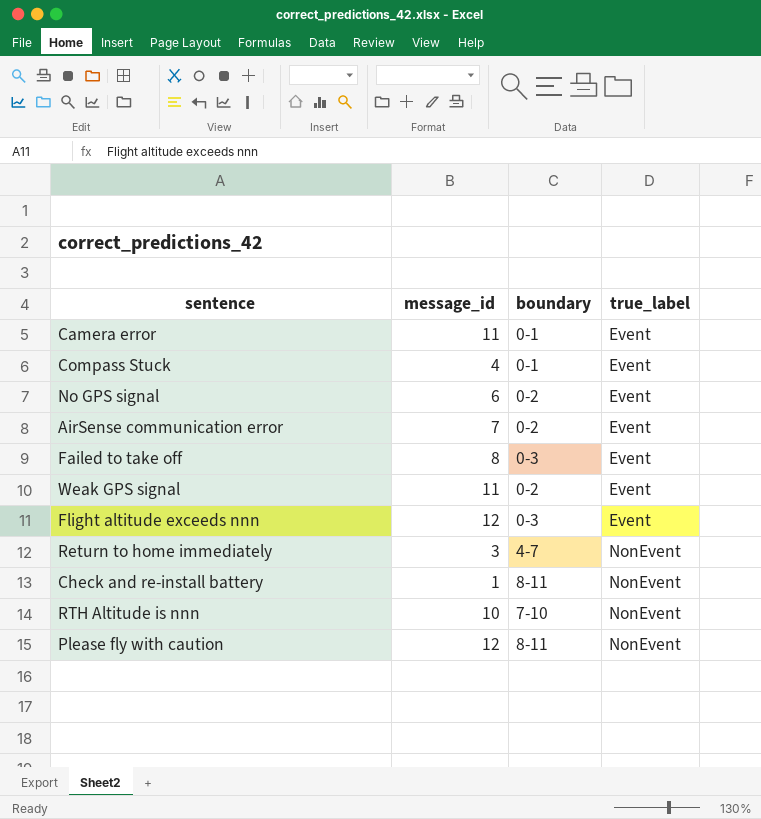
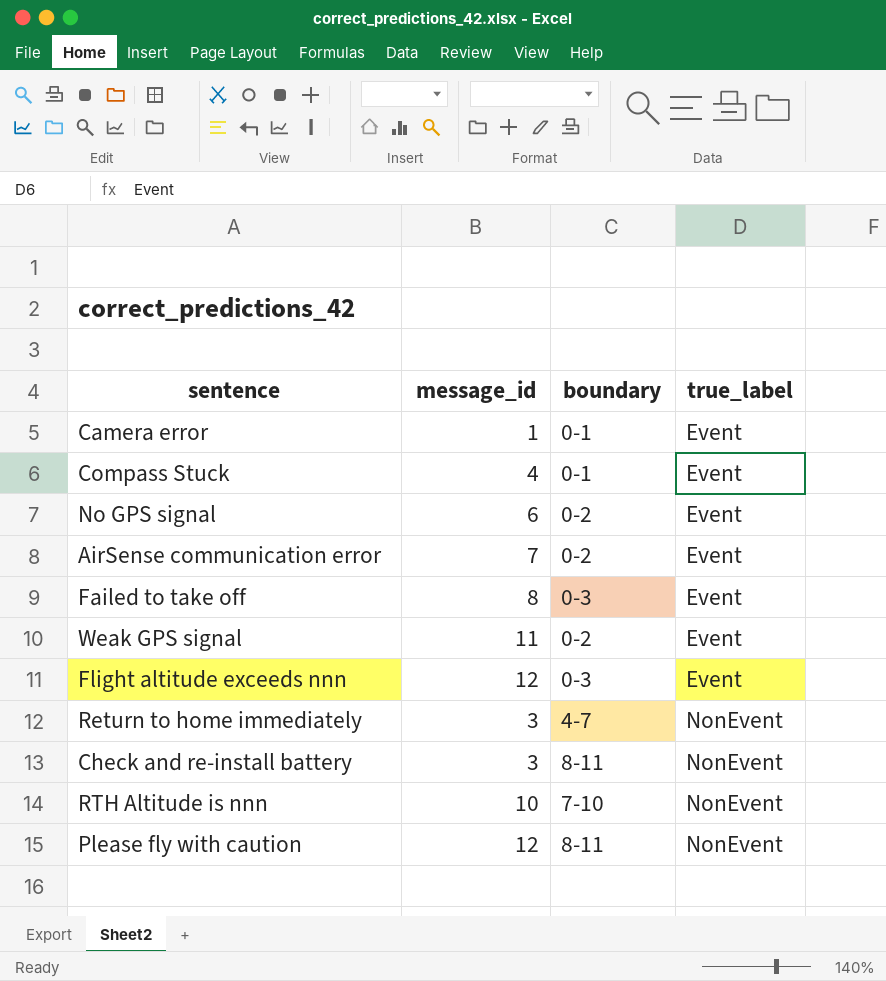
Camera error | message_id: 11 -> 1
Check and re-install battery | message_id: 1 -> 3

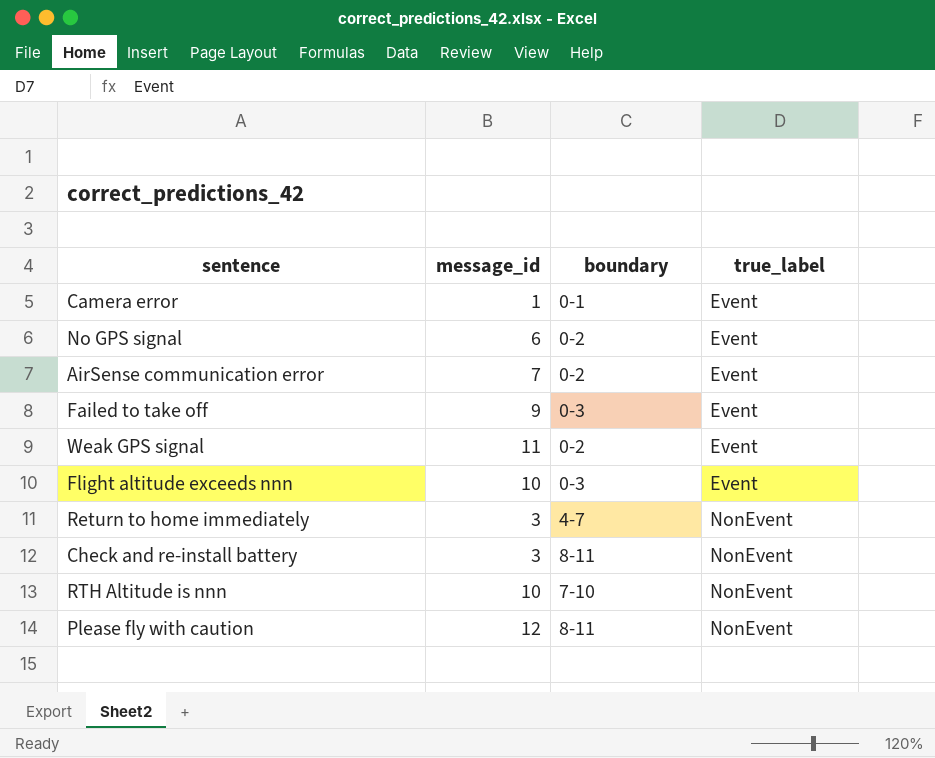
row Compass Stuck: 4 | 0-1 | Event -> none
Failed to take off | message_id: 8 -> 9
Flight altitude exceeds nnn | message_id: 12 -> 10

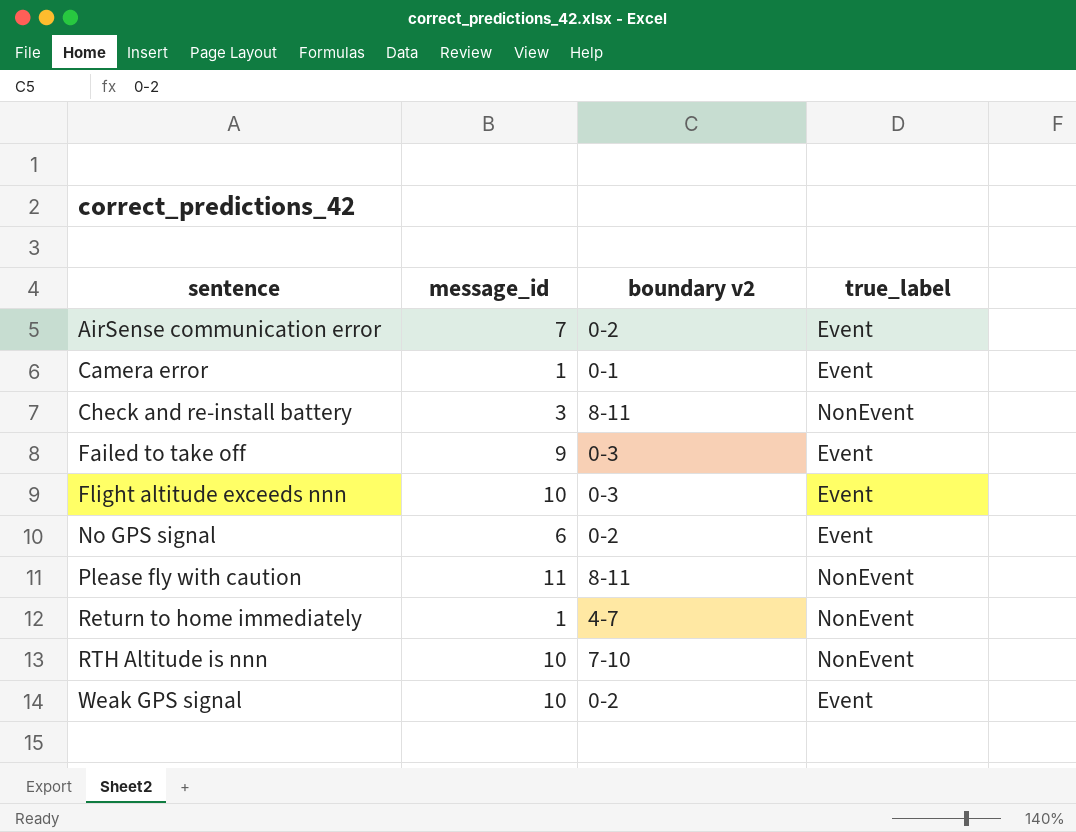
row order: true_label ascending -> sentence ascending
column name: boundary -> boundary v2
Please fly with caution | message_id: 12 -> 11
Return to home immediately | message_id: 3 -> 1
Weak GPS signal | message_id: 11 -> 10

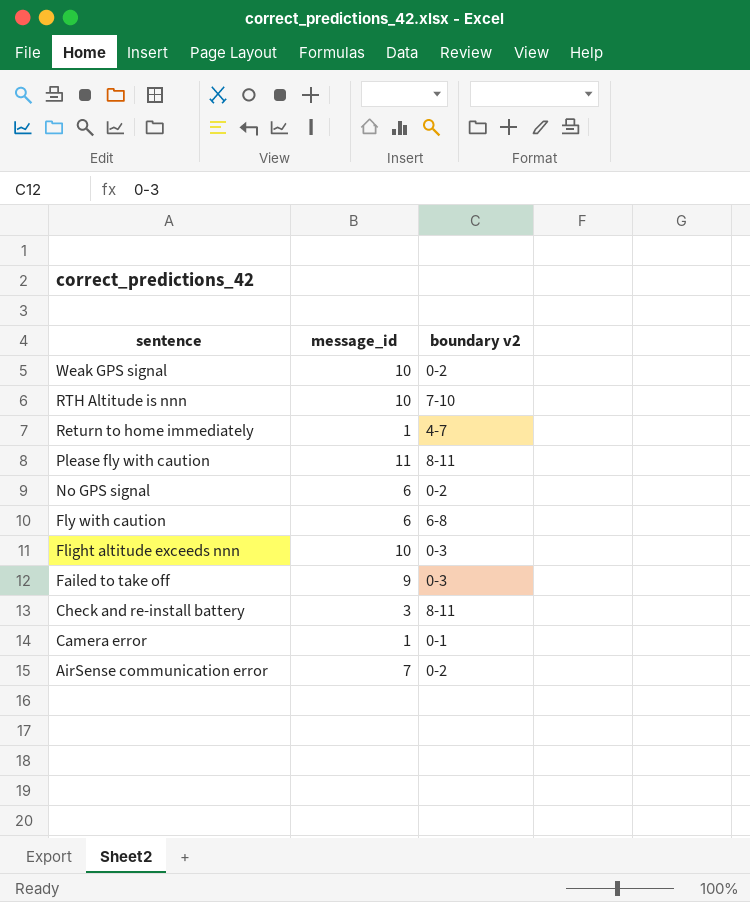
row order: sentence ascending -> sentence descending
column true_label | position: 4 -> none
row Fly with caution: none -> 6 | 6-8

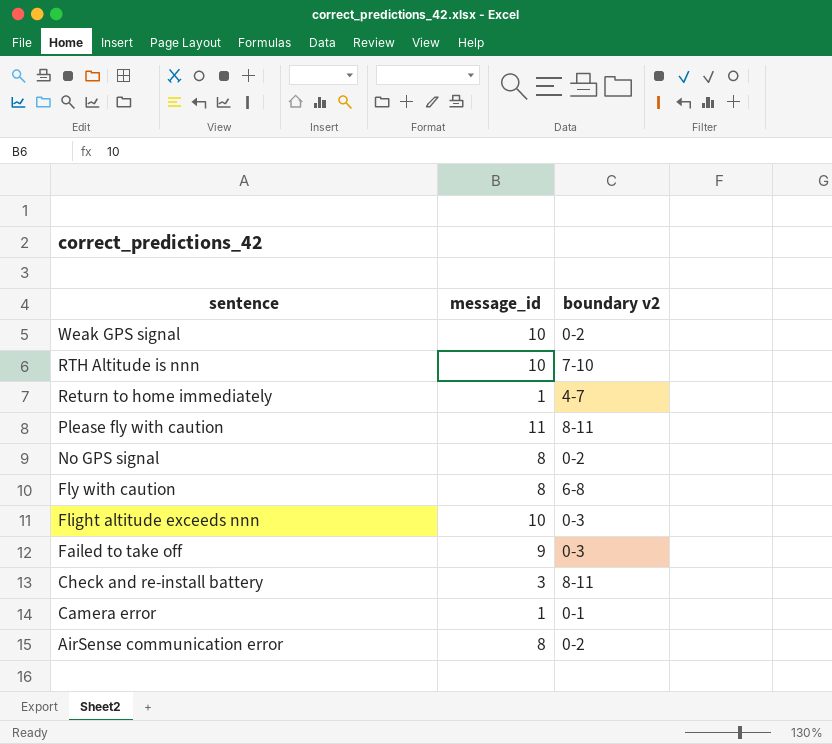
No GPS signal | message_id: 6 -> 8
Fly with caution | message_id: 6 -> 8
AirSense communication error | message_id: 7 -> 8

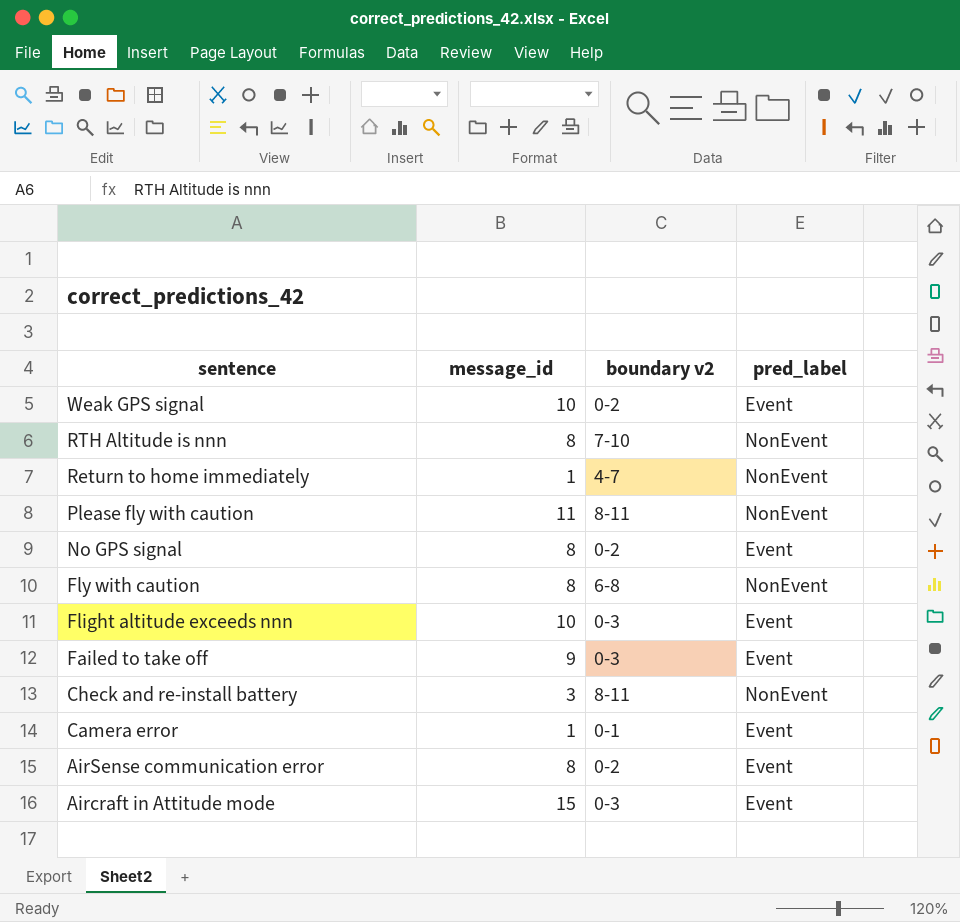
column pred_label | position: none -> 4
RTH Altitude is nnn | message_id: 10 -> 8
row Aircraft in Attitude mode: none -> 15 | 0-3 | Event

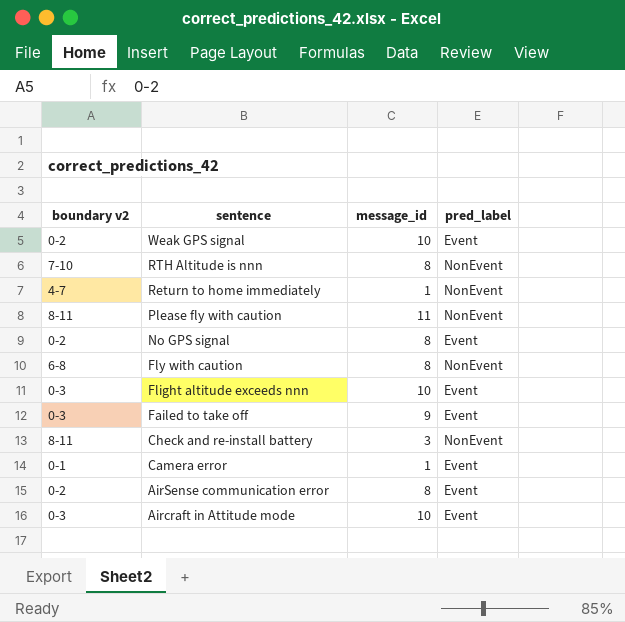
column boundary v2 | position: 3 -> 1
Aircraft in Attitude mode | message_id: 15 -> 10

